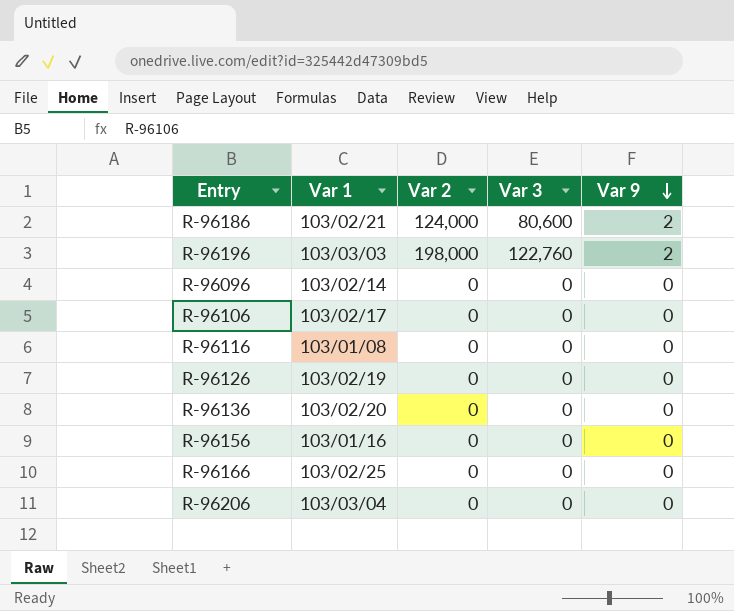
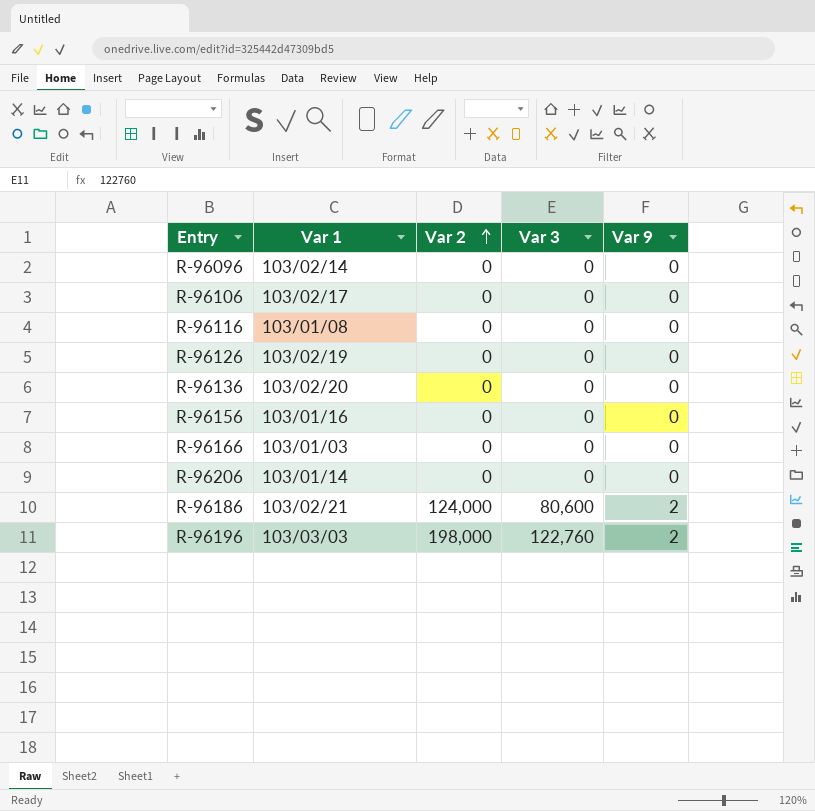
row order: Var 9 descending -> Var 2 ascending
R-96166 | Var 1: 103/02/25 -> 103/01/03
R-96206 | Var 1: 103/03/04 -> 103/01/14

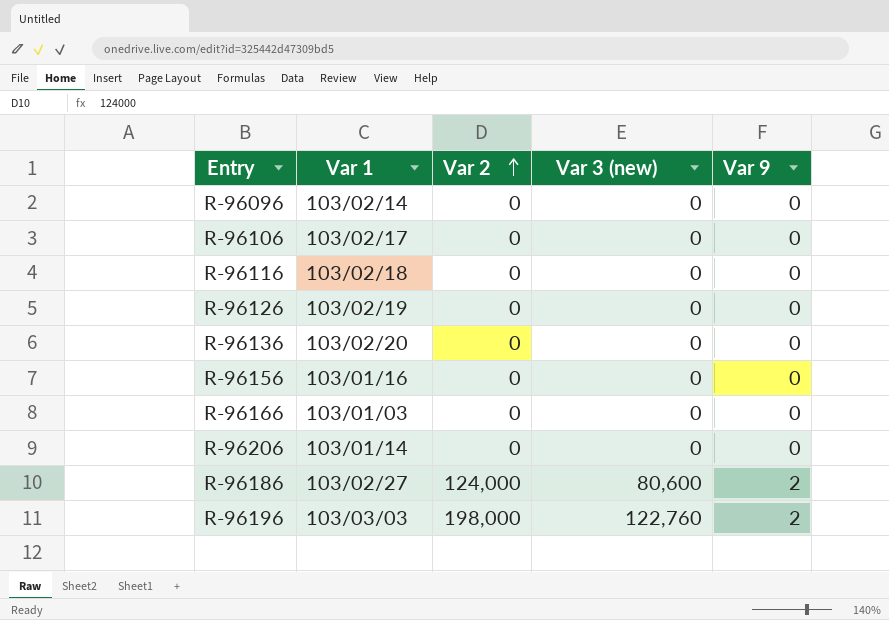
column name: Var 3 -> Var 3 (new)
R-96116 | Var 1: 103/01/08 -> 103/02/18
R-96186 | Var 1: 103/02/21 -> 103/02/27

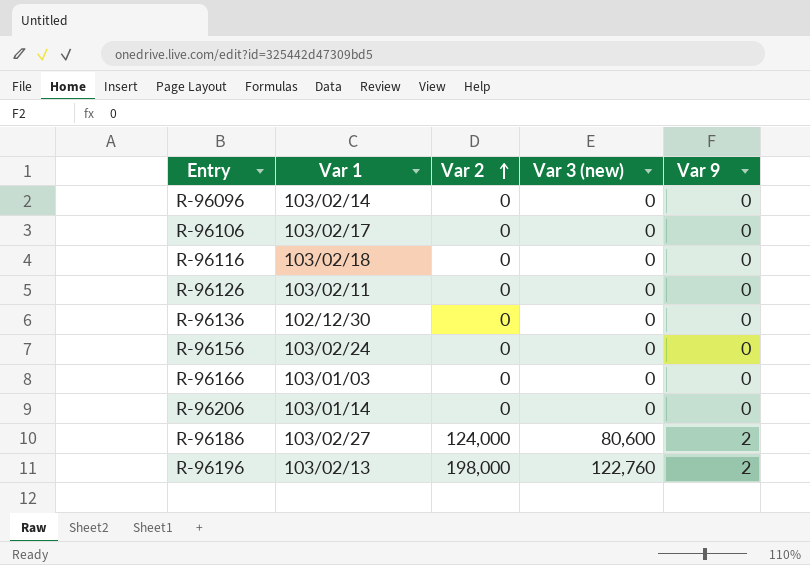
R-96126 | Var 1: 103/02/19 -> 103/02/11
R-96136 | Var 1: 103/02/20 -> 102/12/30
R-96156 | Var 1: 103/01/16 -> 103/02/24
R-96196 | Var 1: 103/03/03 -> 103/02/13

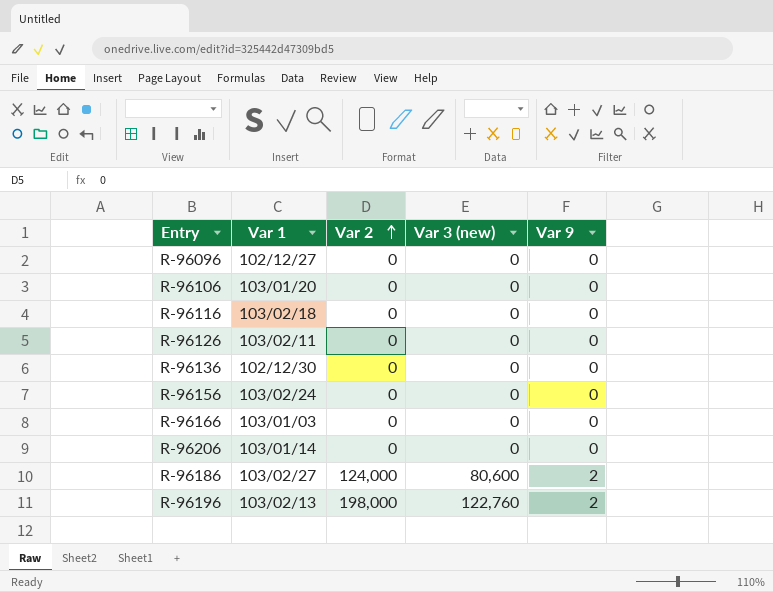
R-96096 | Var 1: 103/02/14 -> 102/12/27
R-96106 | Var 1: 103/02/17 -> 103/01/20

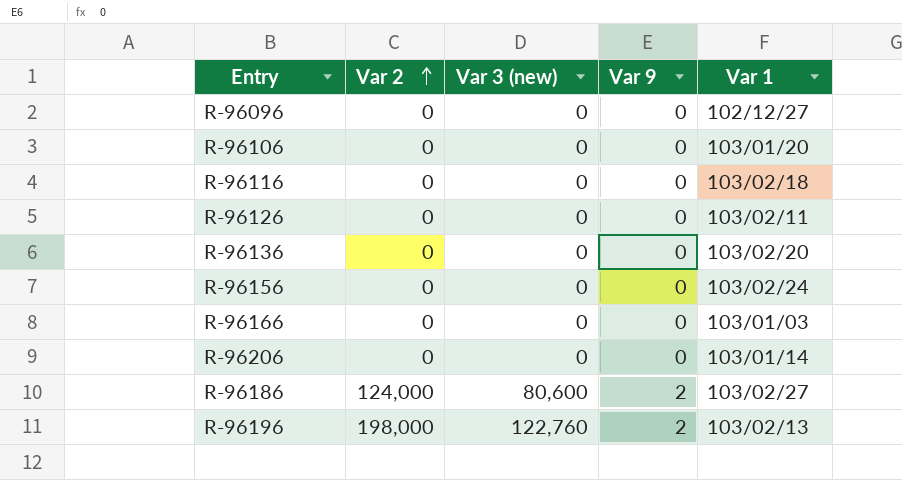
column Var 1 | position: 2 -> 5
R-96136 | Var 1: 102/12/30 -> 103/02/20

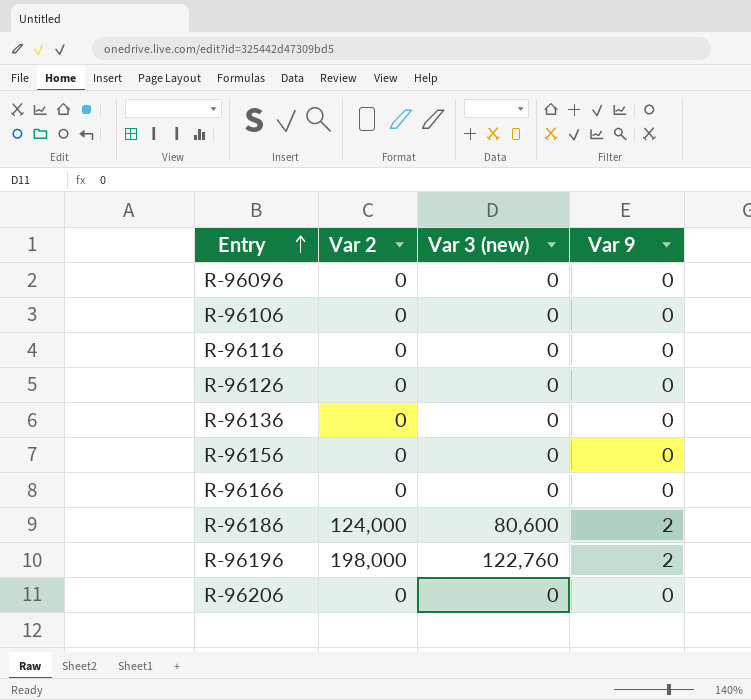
row order: Var 2 ascending -> Entry ascending
column Var 1 | position: 5 -> none

